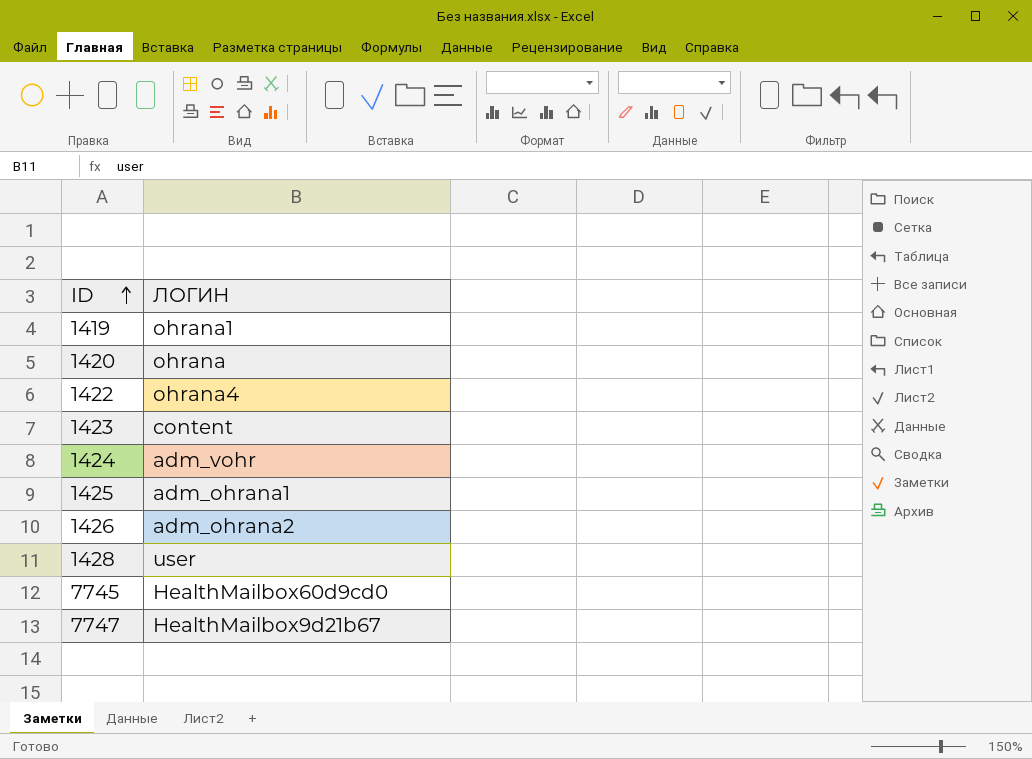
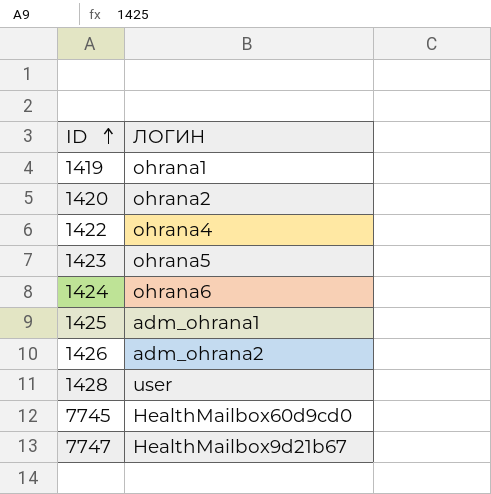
1420 | ЛОГИН: ohrana -> ohrana2
1423 | ЛОГИН: content -> ohrana5
1424 | ЛОГИН: adm_vohr -> ohrana6

